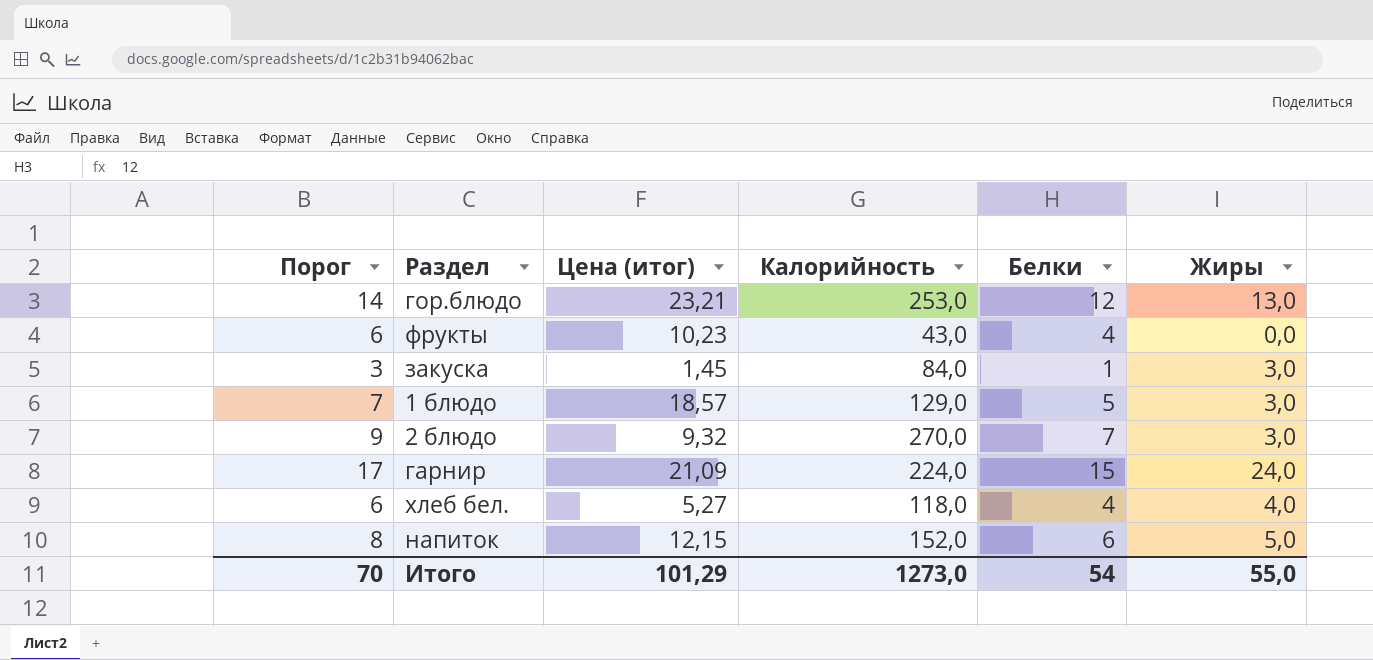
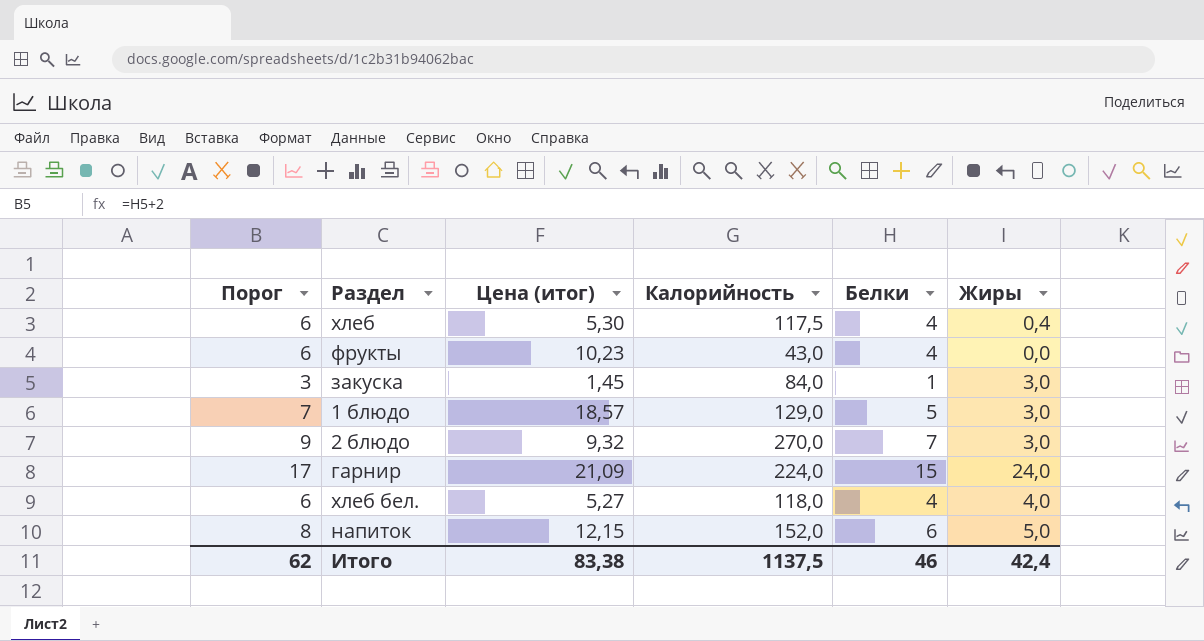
row гор.блюдо: 14 | 23,21 | 253,0 | 12 | 13,0 -> none
row хлеб: none -> 6 | 5,30 | 117,5 | 4 | 0,4
Итого | Порог: 70 -> 62
Итого | Цена (итог): 101,29 -> 83,38
Итого | Калорийность: 1273,0 -> 1137,5
Итого | Белки: 54 -> 46
Итого | Жиры: 55,0 -> 42,4

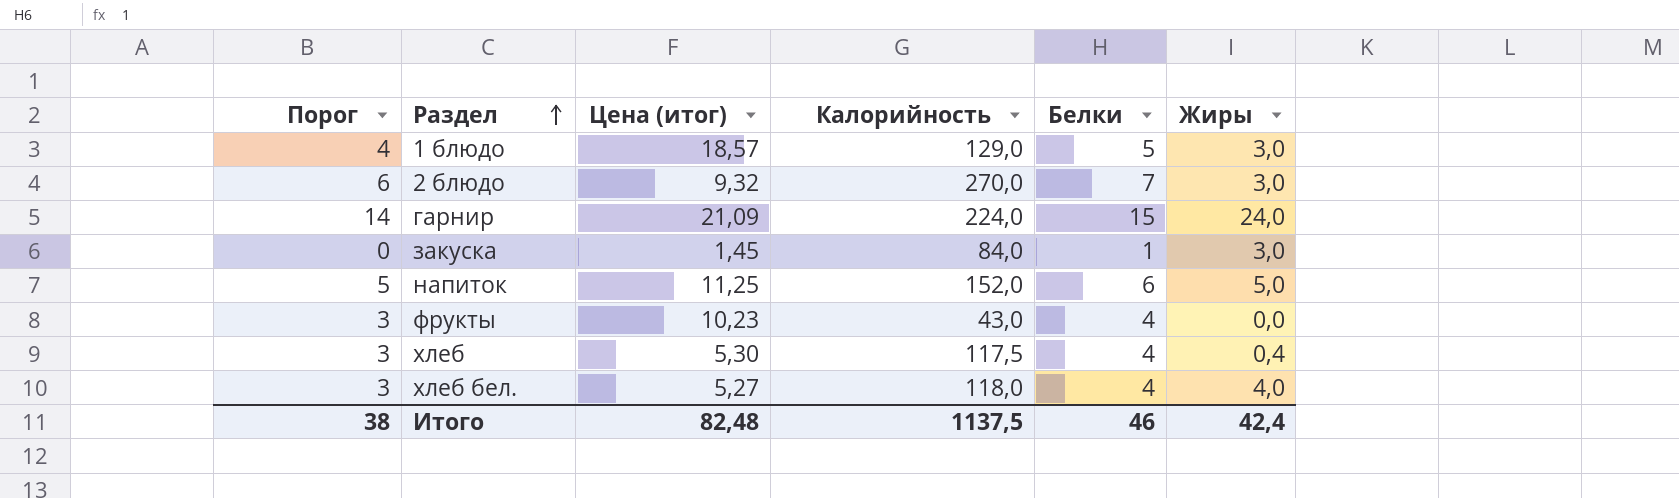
row order: none -> Раздел ascending
column Порог | formula: [Белки] + 2 -> [Белки] - 1
напиток | Цена (итог): 12,15 -> 11,25
Итого | Порог: 62 -> 38
Итого | Цена (итог): 83,38 -> 82,48

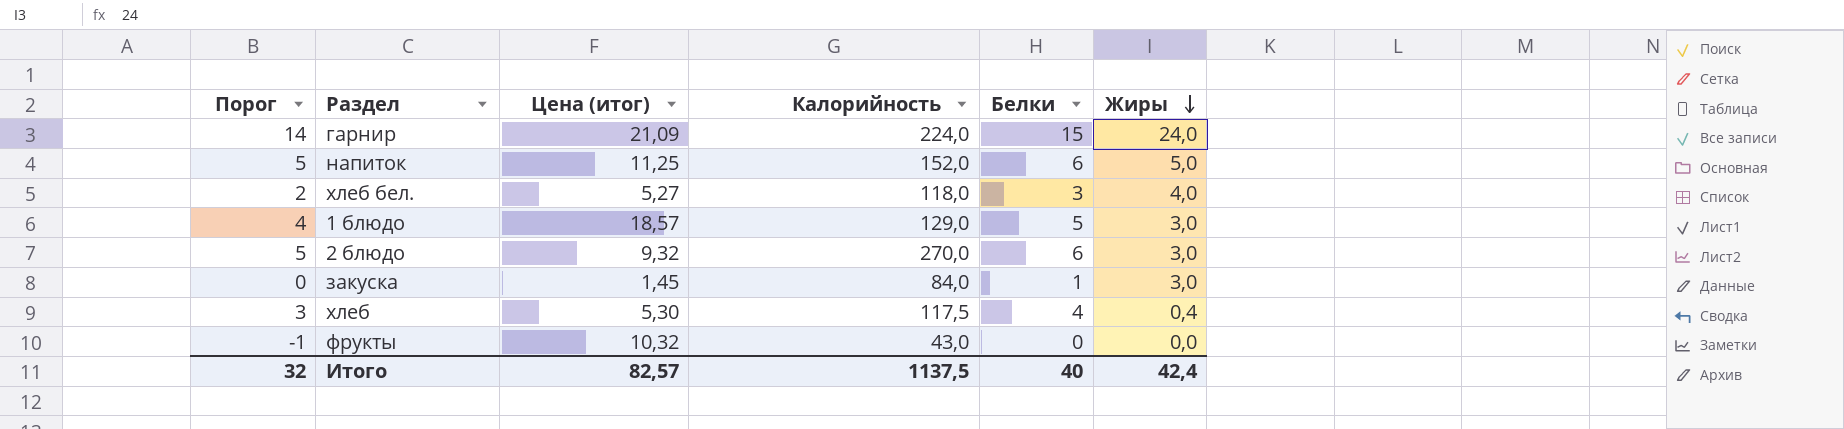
row order: Раздел ascending -> Жиры descending
хлеб бел. | Порог: 3 -> 2
хлеб бел. | Белки: 4 -> 3
2 блюдо | Порог: 6 -> 5
2 блюдо | Белки: 7 -> 6
фрукты | Порог: 3 -> -1
фрукты | Цена (итог): 10,23 -> 10,32
фрукты | Белки: 4 -> 0
Итого | Порог: 38 -> 32
Итого | Цена (итог): 82,48 -> 82,57
Итого | Белки: 46 -> 40

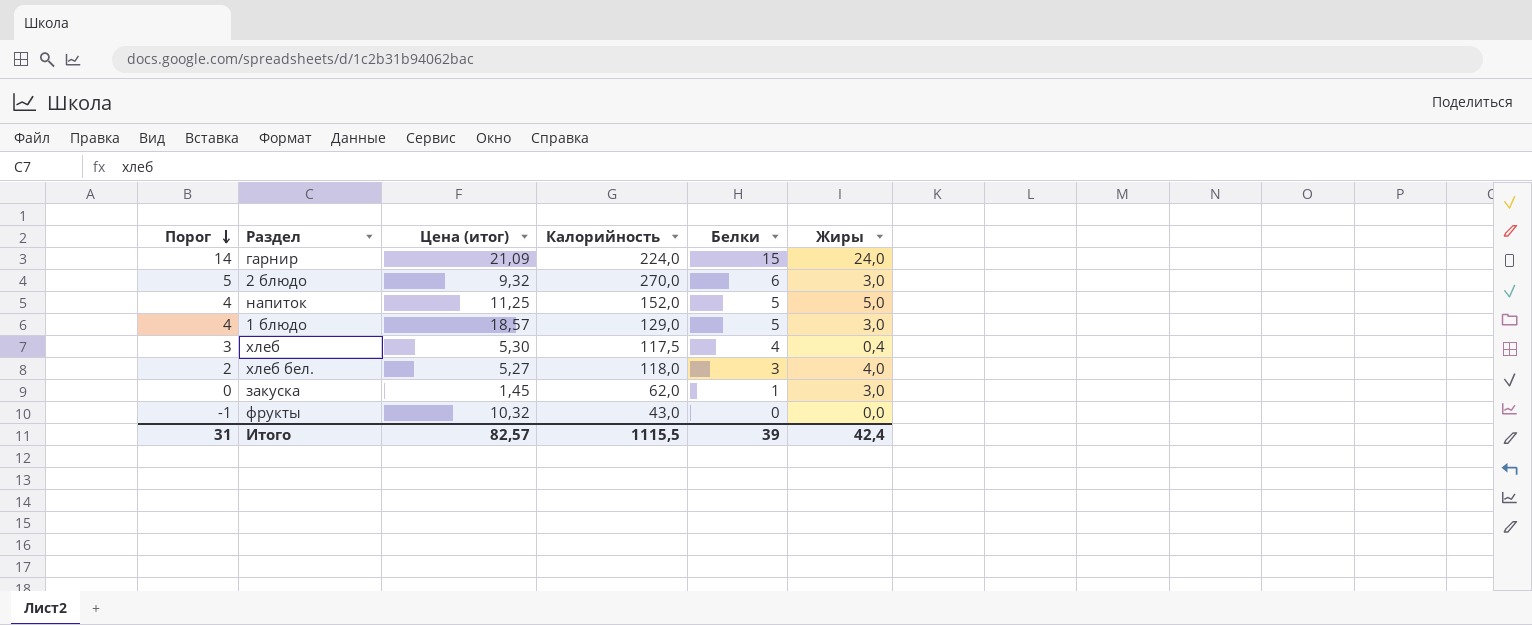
row order: Жиры descending -> Порог descending
напиток | Порог: 5 -> 4
напиток | Белки: 6 -> 5
закуска | Калорийность: 84,0 -> 62,0
Итого | Порог: 32 -> 31
Итого | Калорийность: 1137,5 -> 1115,5
Итого | Белки: 40 -> 39

